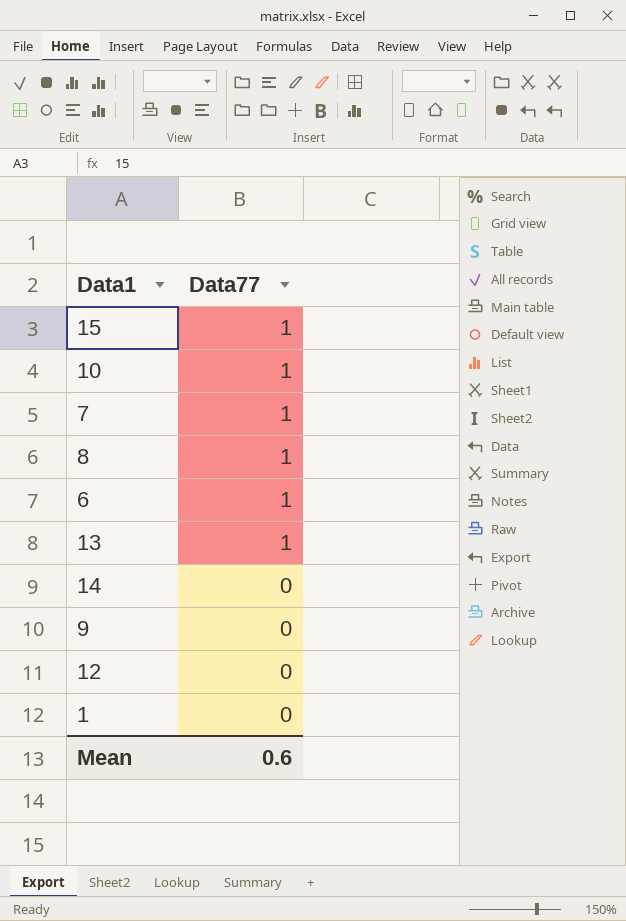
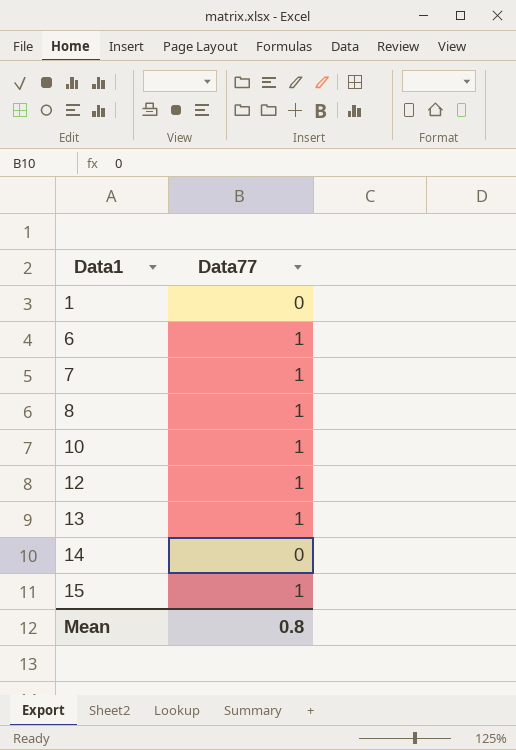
row order: Data77 descending -> Data1 ascending
row 9: 0 -> none
12 | Data77: 0 -> 1
Mean | Data77: 0.6 -> 0.8

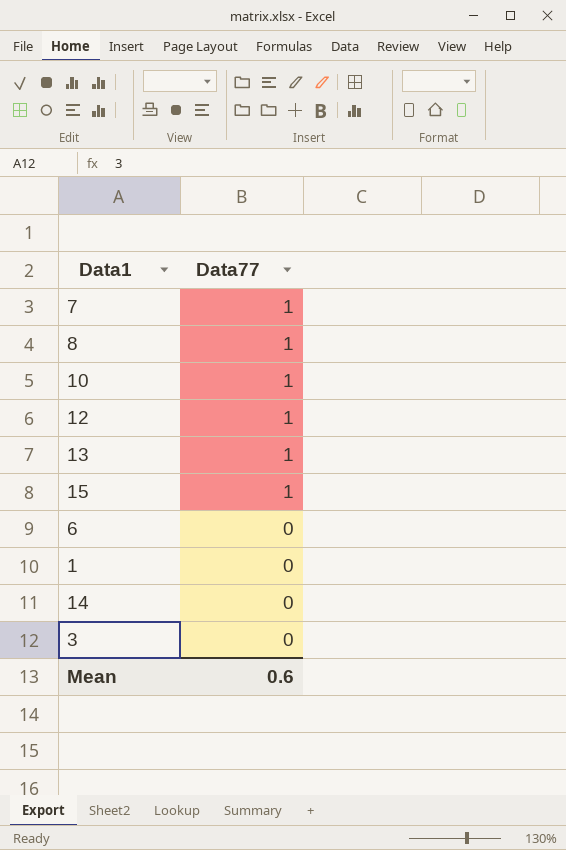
row order: Data1 ascending -> Data77 descending
6 | Data77: 1 -> 0
row 3: none -> 0
Mean | Data77: 0.8 -> 0.6

